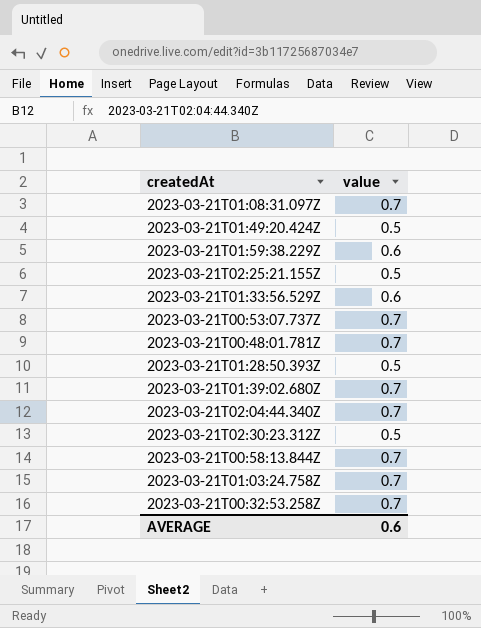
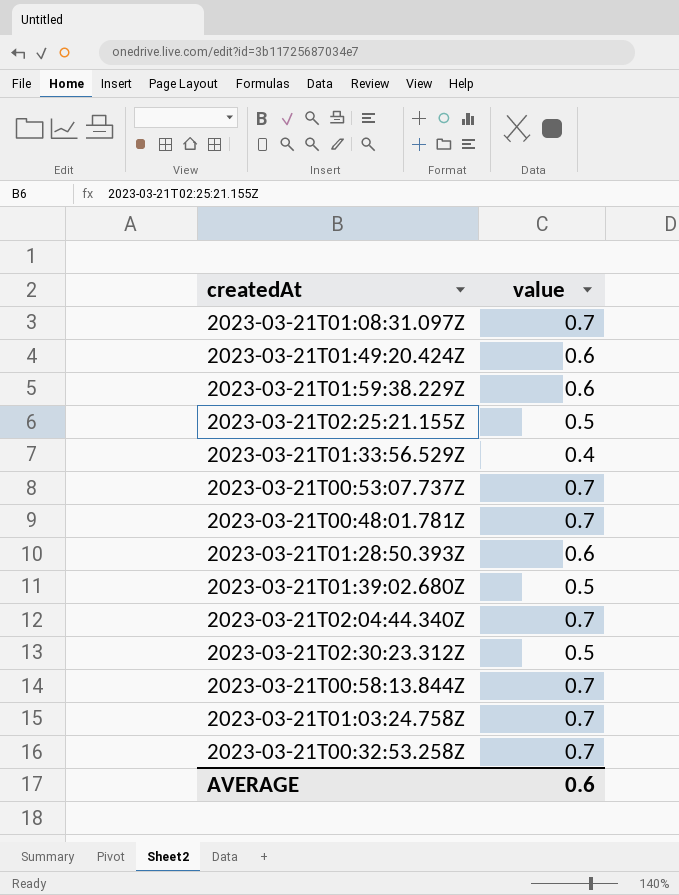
2023-03-21T01:49:20.424Z | value: 0.5 -> 0.6
2023-03-21T01:33:56.529Z | value: 0.6 -> 0.4
2023-03-21T01:28:50.393Z | value: 0.5 -> 0.6
2023-03-21T01:39:02.680Z | value: 0.7 -> 0.5

